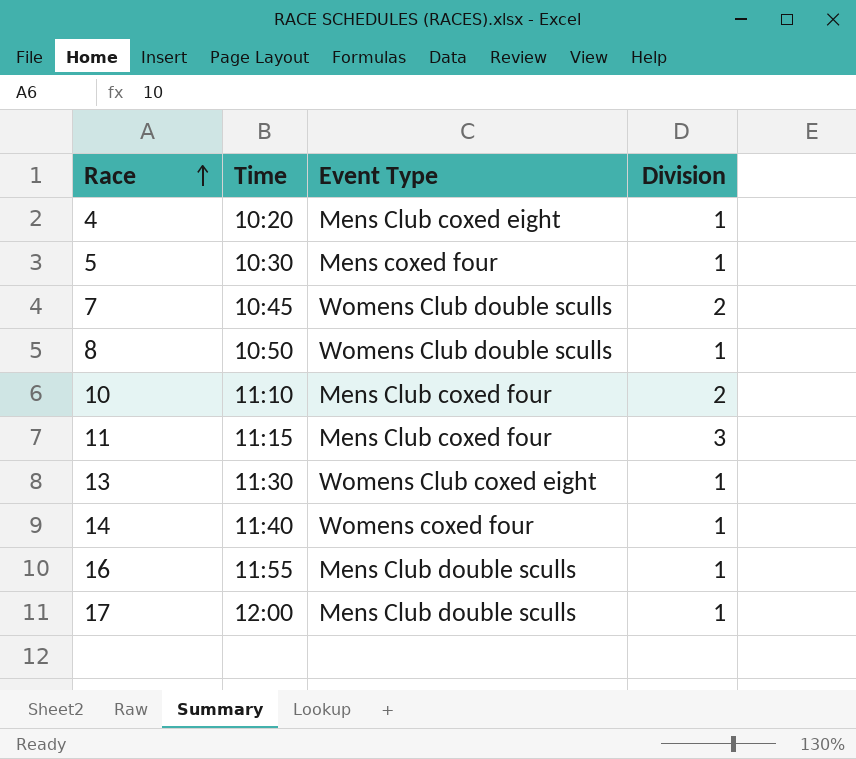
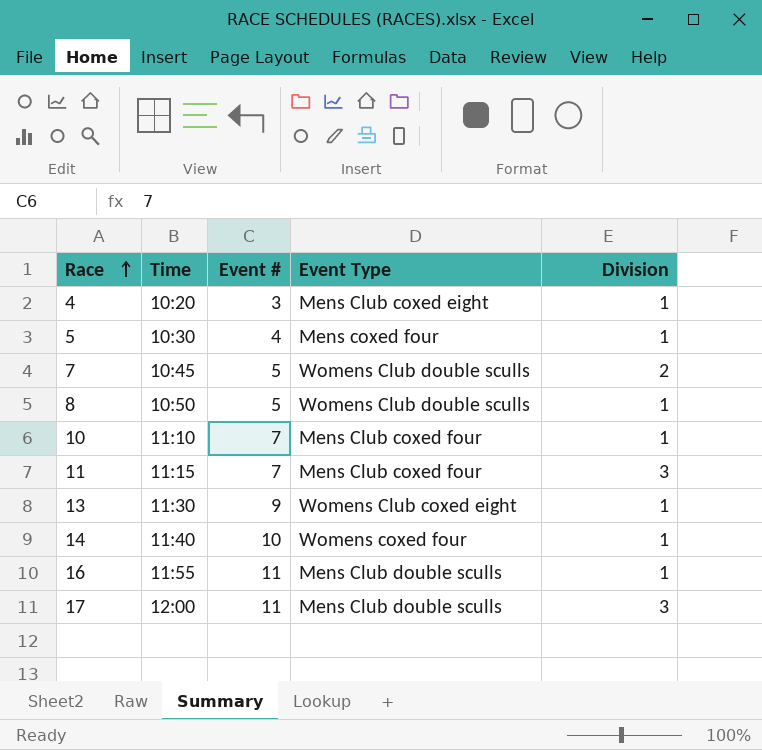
column Event # | position: none -> 3
10 | Division: 2 -> 1
17 | Division: 1 -> 3

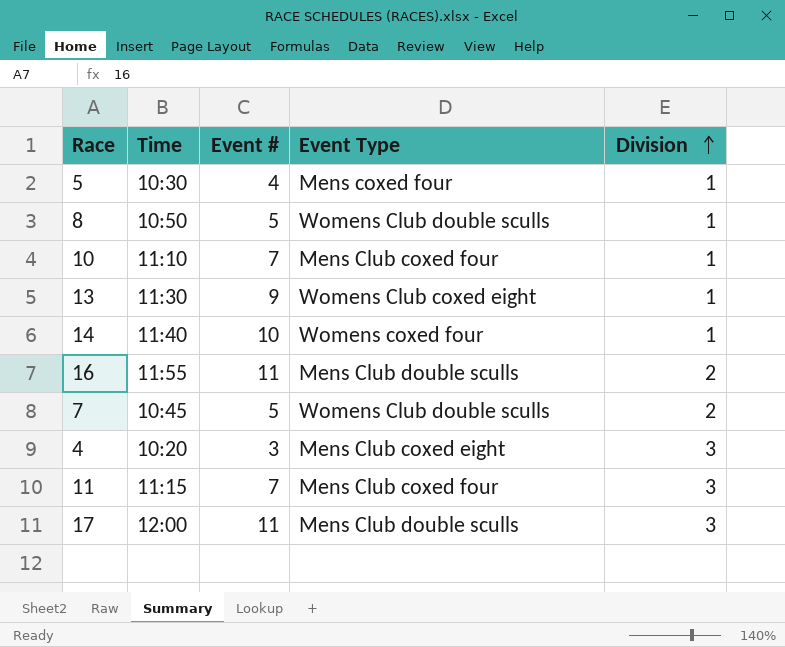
row order: Race ascending -> Division ascending
16 | Division: 1 -> 2
4 | Division: 1 -> 3

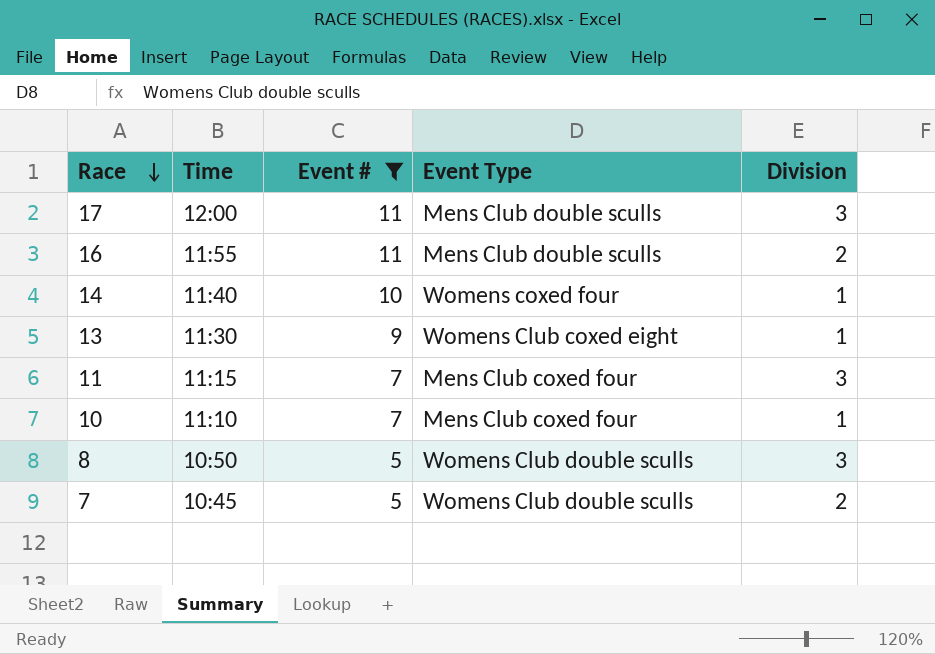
filter: none -> Event # >= 5
row order: Division ascending -> Race descending
8 | Division: 1 -> 3

